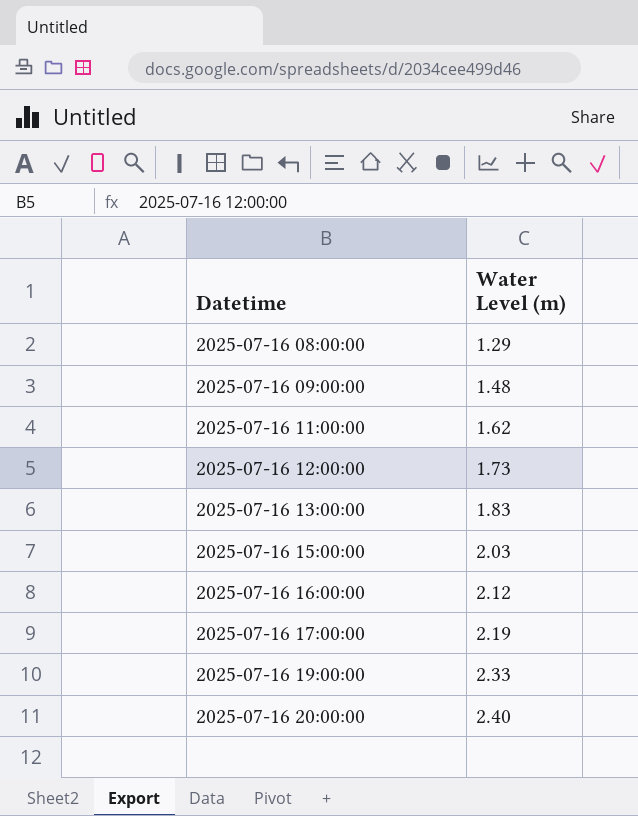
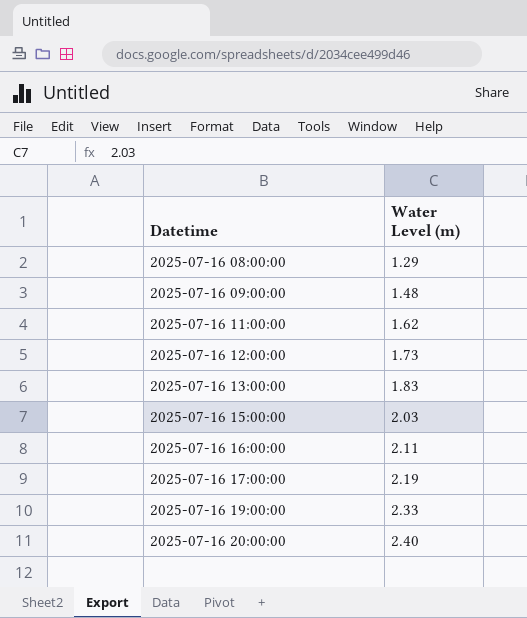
2025-07-16 16:00:00 | Water Level (m): 2.12 -> 2.11

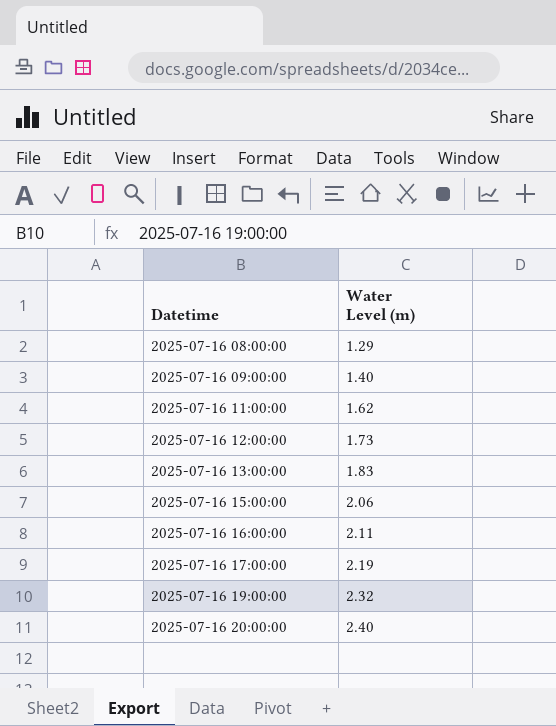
2025-07-16 09:00:00 | Water Level (m): 1.48 -> 1.40
2025-07-16 15:00:00 | Water Level (m): 2.03 -> 2.06
2025-07-16 19:00:00 | Water Level (m): 2.33 -> 2.32

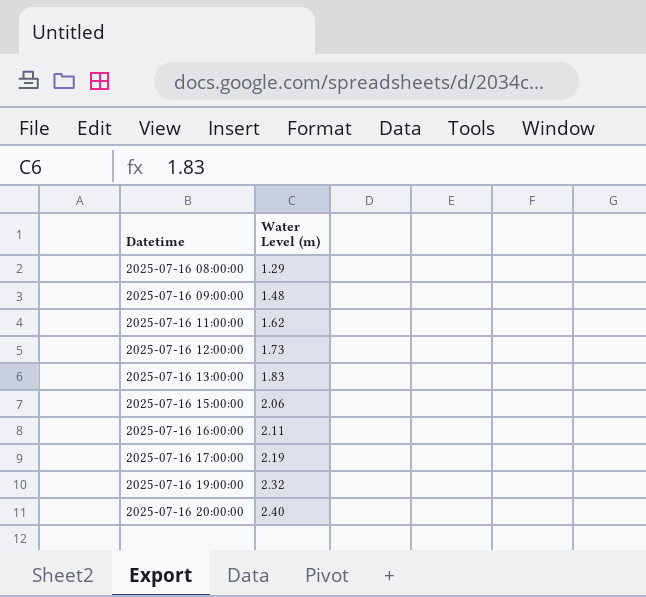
2025-07-16 09:00:00 | Water Level (m): 1.40 -> 1.48

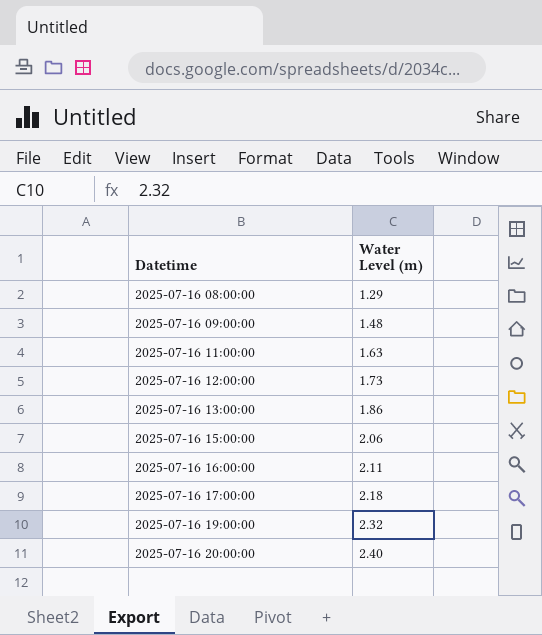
2025-07-16 11:00:00 | Water Level (m): 1.62 -> 1.63
2025-07-16 13:00:00 | Water Level (m): 1.83 -> 1.86
2025-07-16 17:00:00 | Water Level (m): 2.19 -> 2.18

